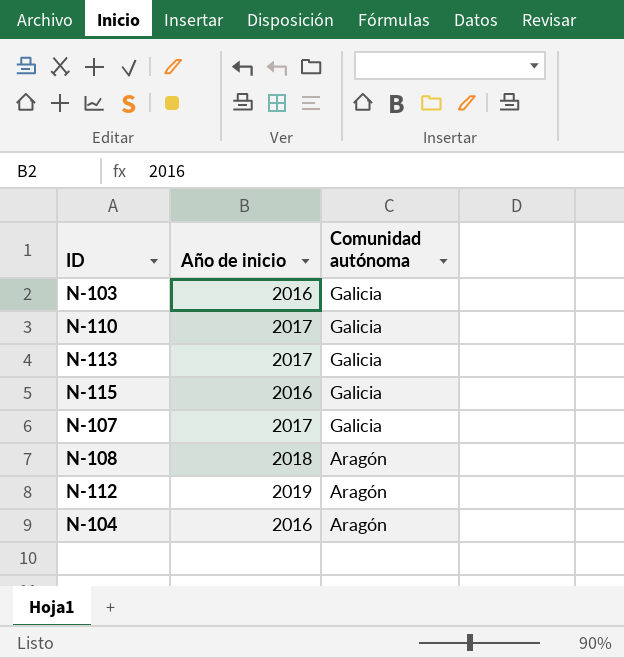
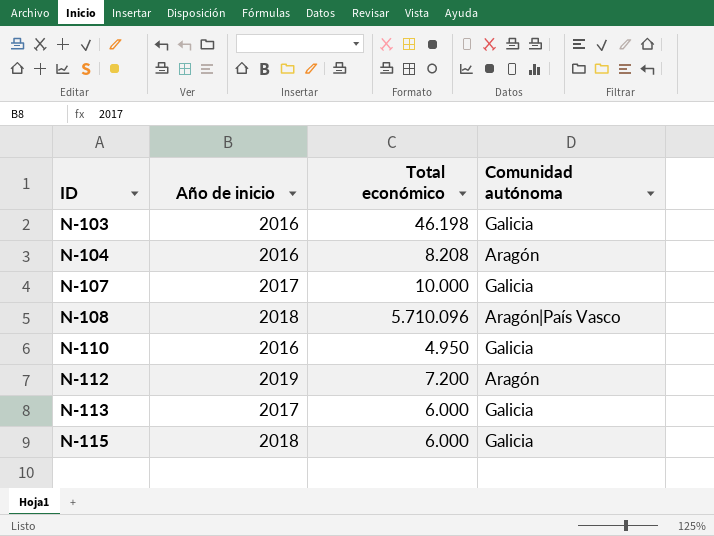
row order: Comunidad autónoma descending -> ID ascending
column Total económico | position: none -> 3
N-108 | Comunidad autónoma: Aragón -> Aragón|País Vasco
N-110 | Año de inicio: 2017 -> 2016
N-115 | Año de inicio: 2016 -> 2018

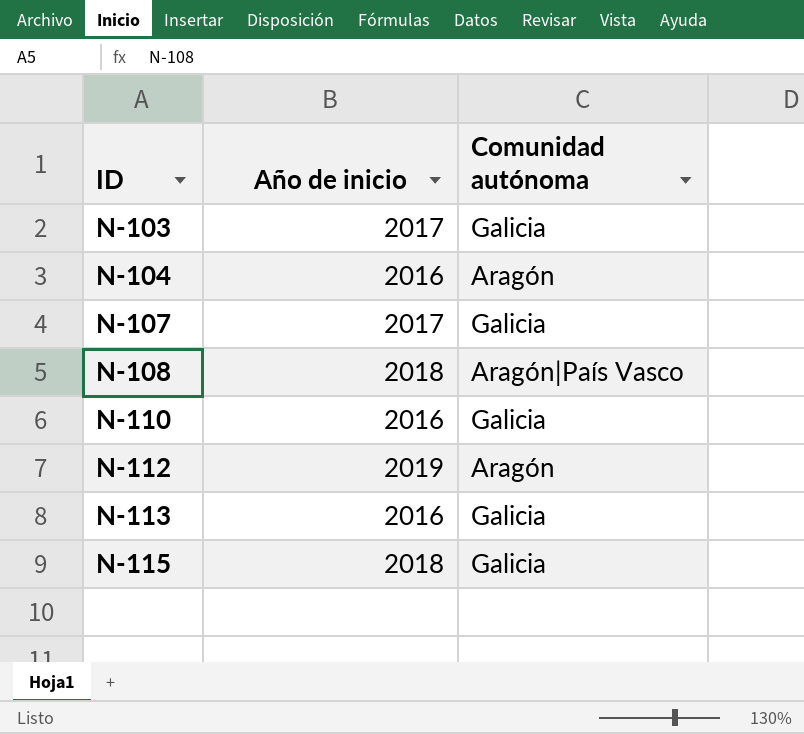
column Total económico | position: 3 -> none
N-103 | Año de inicio: 2016 -> 2017
N-113 | Año de inicio: 2017 -> 2016

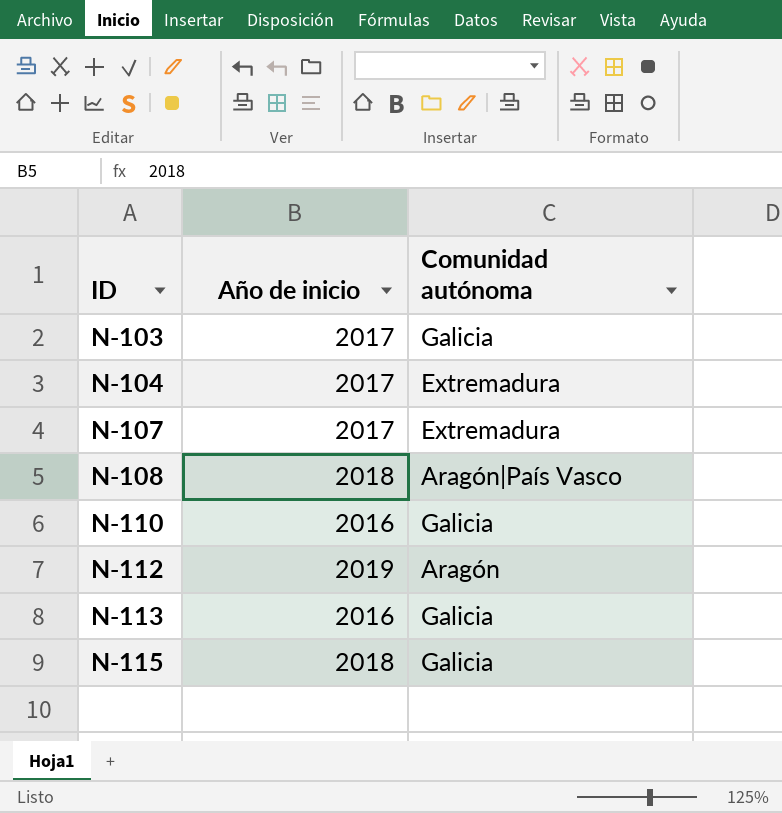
N-104 | Año de inicio: 2016 -> 2017
N-104 | Comunidad autónoma: Aragón -> Extremadura
N-107 | Comunidad autónoma: Galicia -> Extremadura

